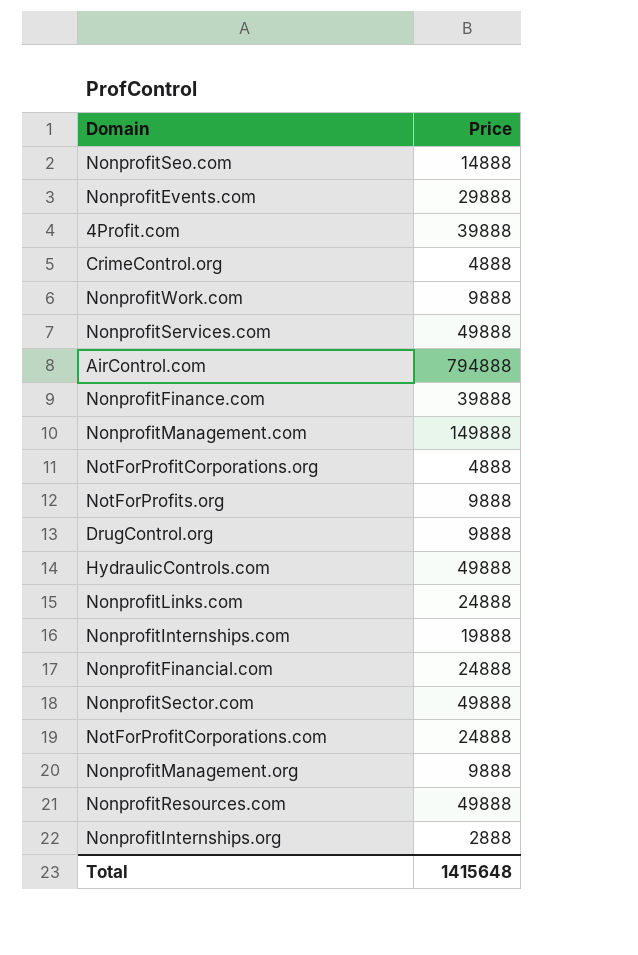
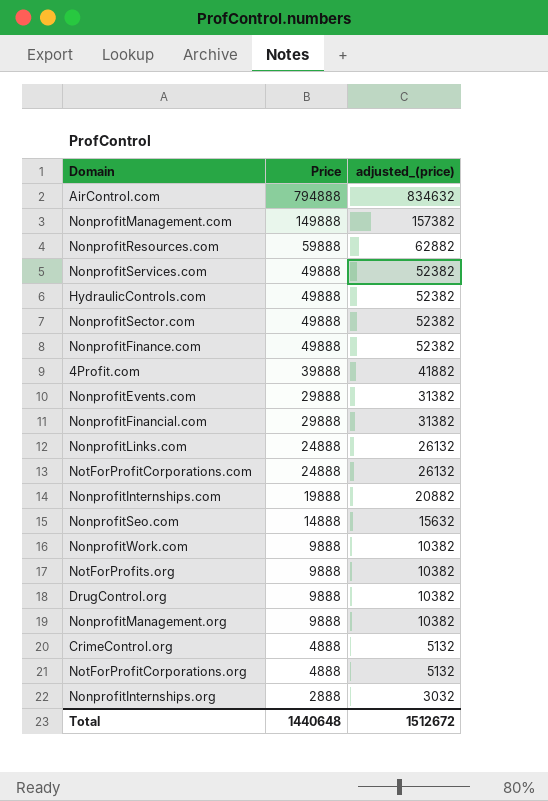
row order: none -> Price descending
column adjusted_(price) | formula: none -> [Price] * 1.05
NonprofitResources.com | Price: 49888 -> 59888
NonprofitFinance.com | Price: 39888 -> 49888
NonprofitFinancial.com | Price: 24888 -> 29888
Total | Price: 1415648 -> 1440648

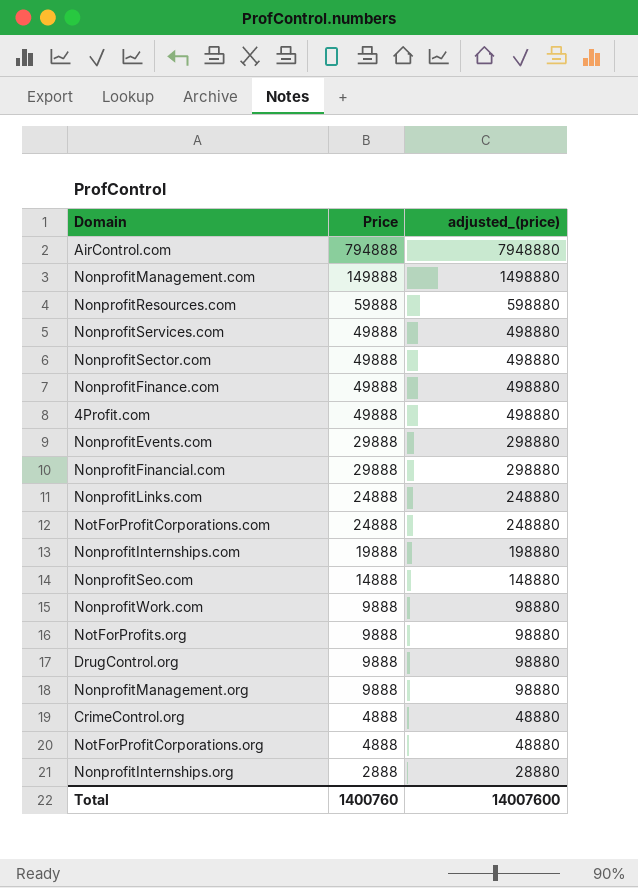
column adjusted_(price) | formula: [Price] * 1.05 -> [Price] * 10
row HydraulicControls.com: 49888 | 52382 -> none
4Profit.com | Price: 39888 -> 49888
Total | Price: 1440648 -> 1400760
Total | adjusted_(price): 1512672 -> 14007600

